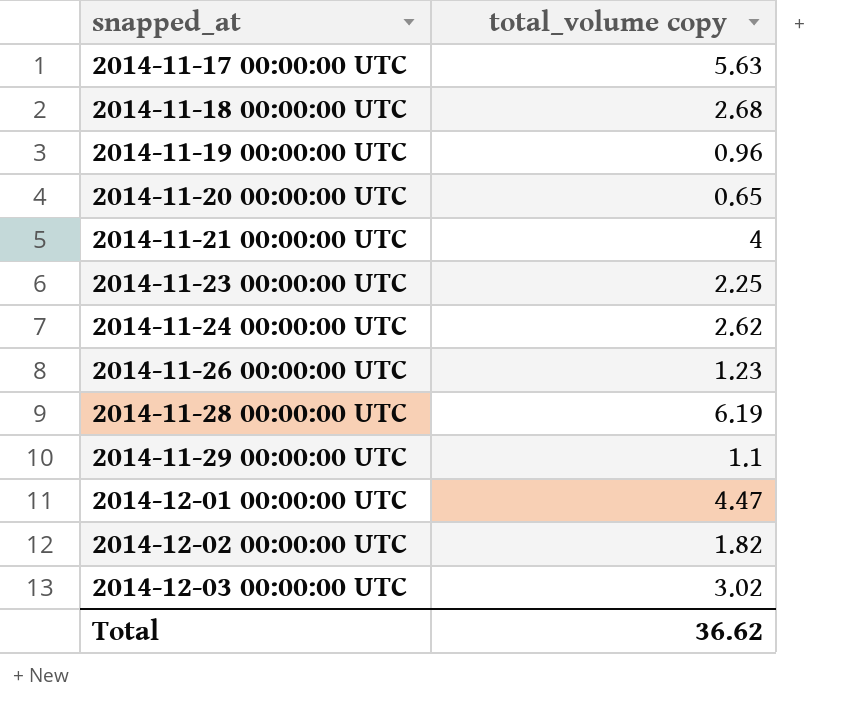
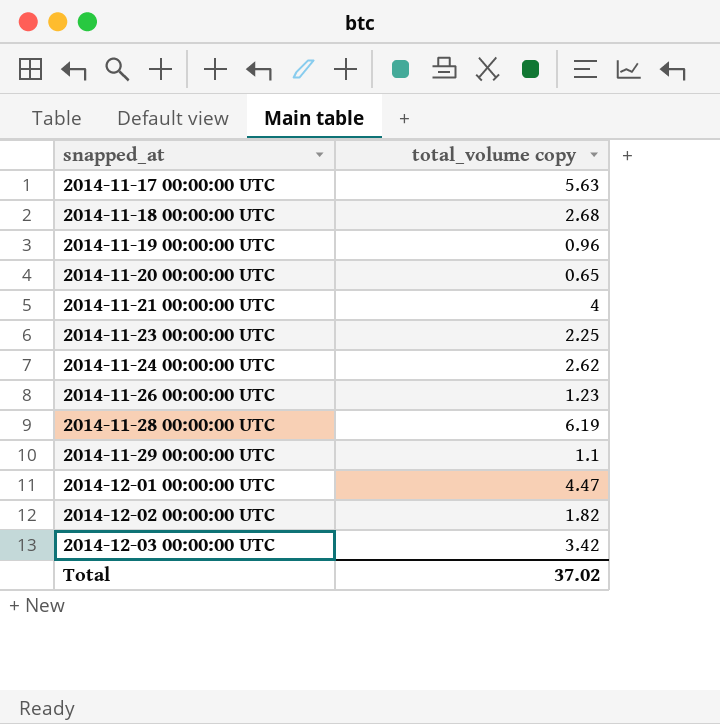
2014-12-03 00:00:00 UTC | total_volume copy: 3.02 -> 3.42
Total | total_volume copy: 36.62 -> 37.02

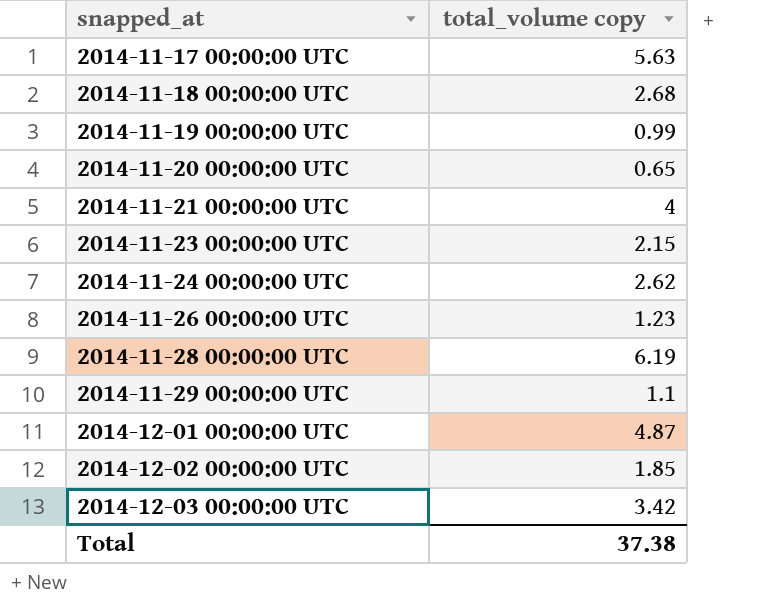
2014-11-19 00:00:00 UTC | total_volume copy: 0.96 -> 0.99
2014-11-23 00:00:00 UTC | total_volume copy: 2.25 -> 2.15
2014-12-01 00:00:00 UTC | total_volume copy: 4.47 -> 4.87
2014-12-02 00:00:00 UTC | total_volume copy: 1.82 -> 1.85
Total | total_volume copy: 37.02 -> 37.38

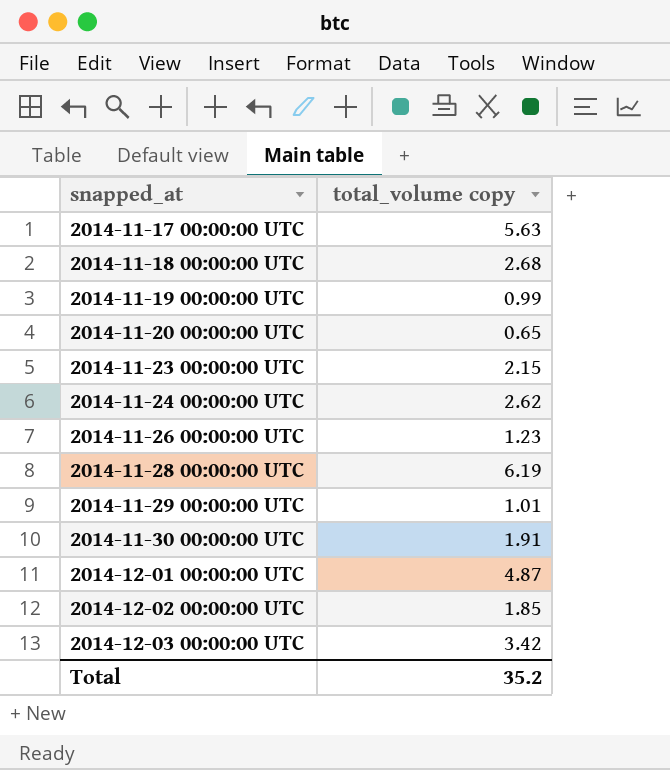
row 2014-11-21 00:00:00 UTC: 4 -> none
2014-11-29 00:00:00 UTC | total_volume copy: 1.1 -> 1.01
row 2014-11-30 00:00:00 UTC: none -> 1.91
Total | total_volume copy: 37.38 -> 35.2

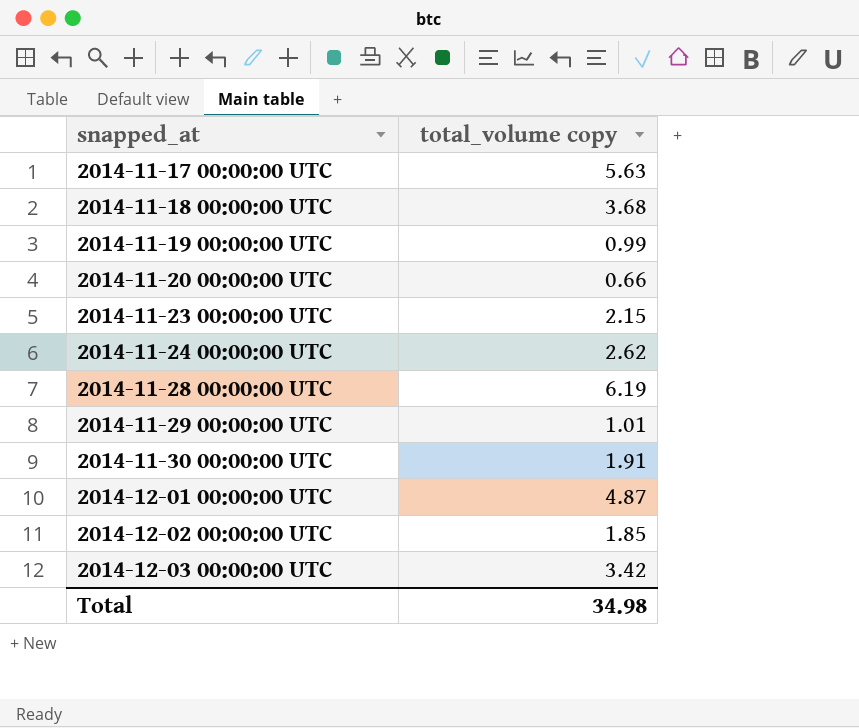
row 2014-11-26 00:00:00 UTC: 1.23 -> none
2014-11-18 00:00:00 UTC | total_volume copy: 2.68 -> 3.68
2014-11-20 00:00:00 UTC | total_volume copy: 0.65 -> 0.66
Total | total_volume copy: 35.2 -> 34.98

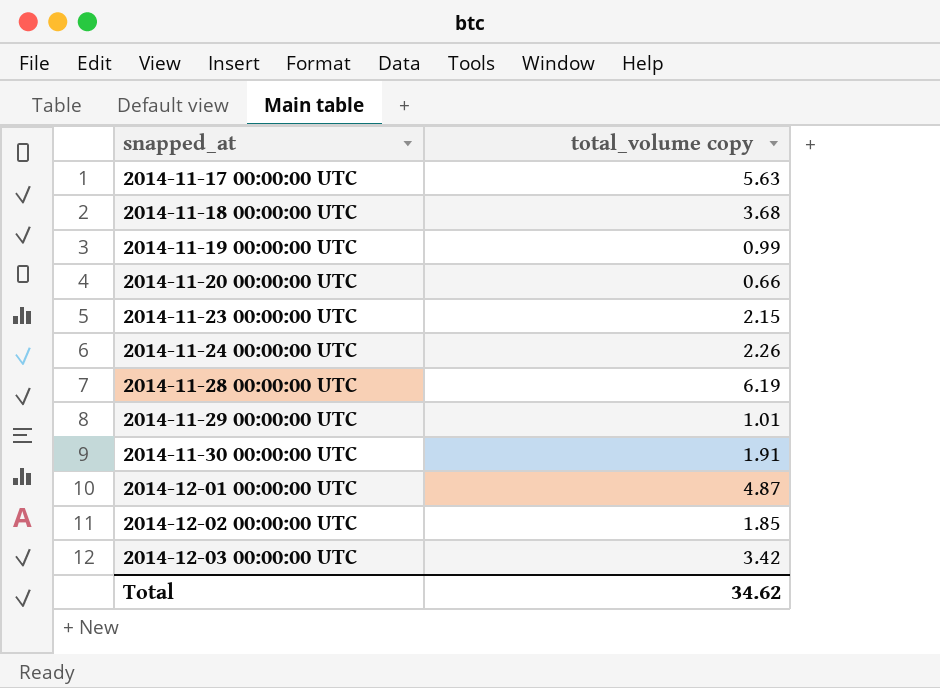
2014-11-24 00:00:00 UTC | total_volume copy: 2.62 -> 2.26
Total | total_volume copy: 34.98 -> 34.62

